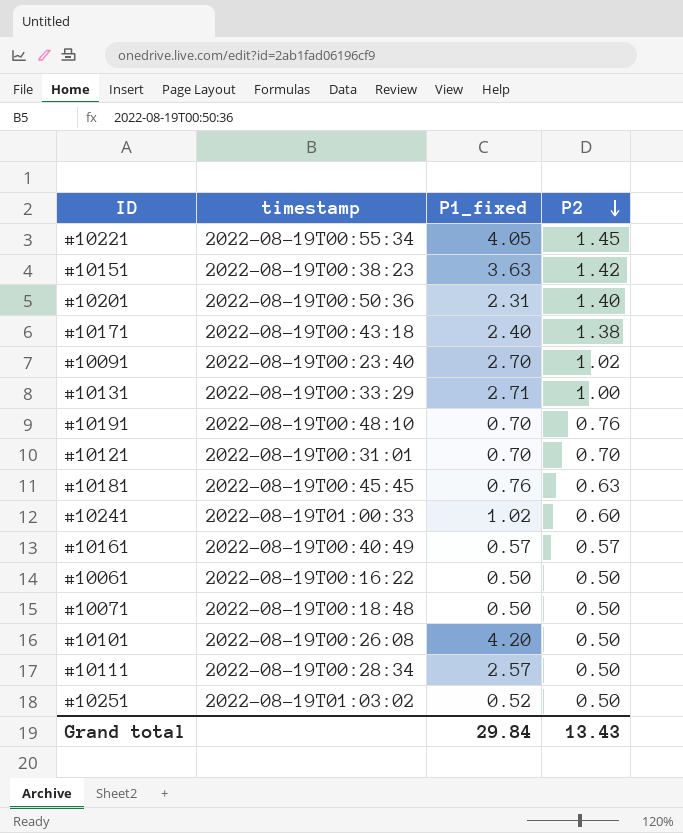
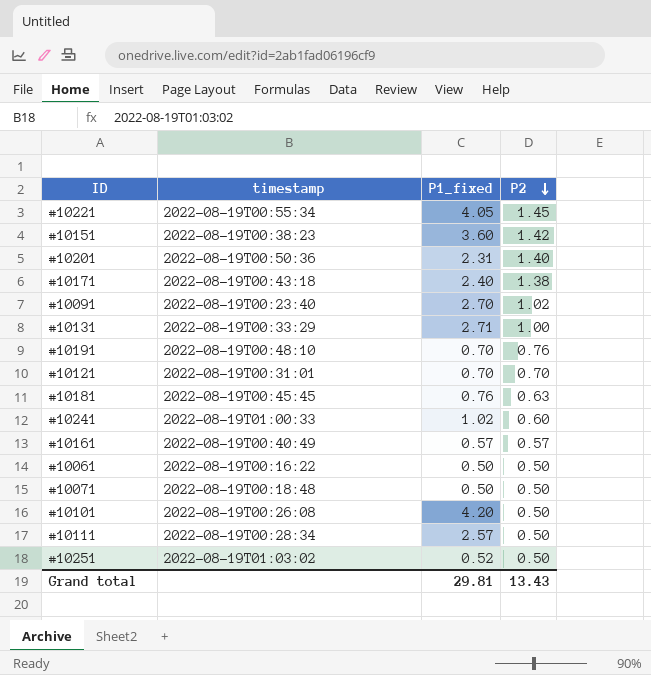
#10151 | P1_fixed: 3.63 -> 3.60
Grand total | P1_fixed: 29.84 -> 29.81

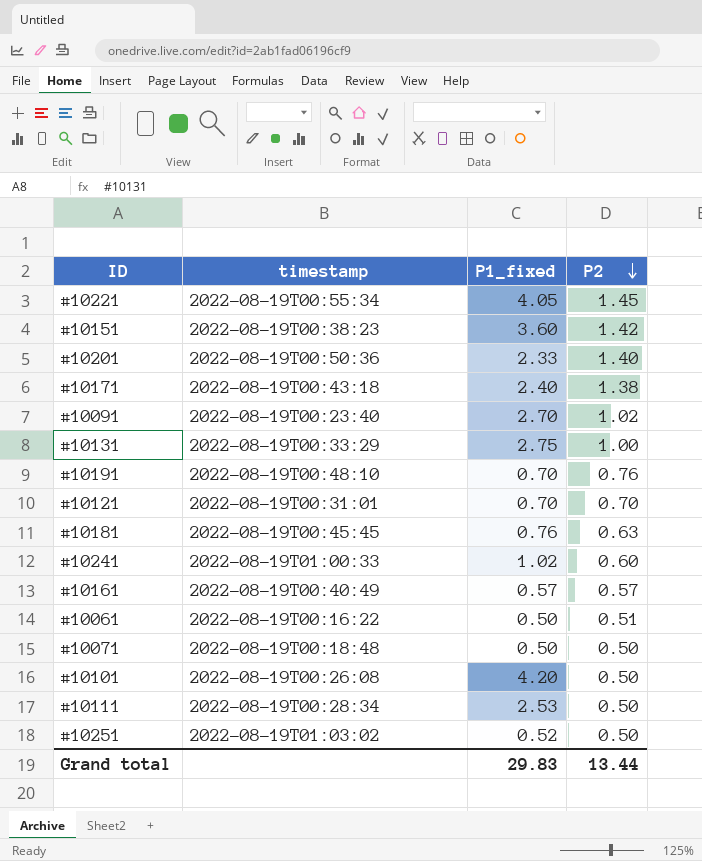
#10201 | P1_fixed: 2.31 -> 2.33
#10131 | P1_fixed: 2.71 -> 2.75
#10061 | P2: 0.50 -> 0.51
#10111 | P1_fixed: 2.57 -> 2.53
Grand total | P1_fixed: 29.81 -> 29.83
Grand total | P2: 13.43 -> 13.44

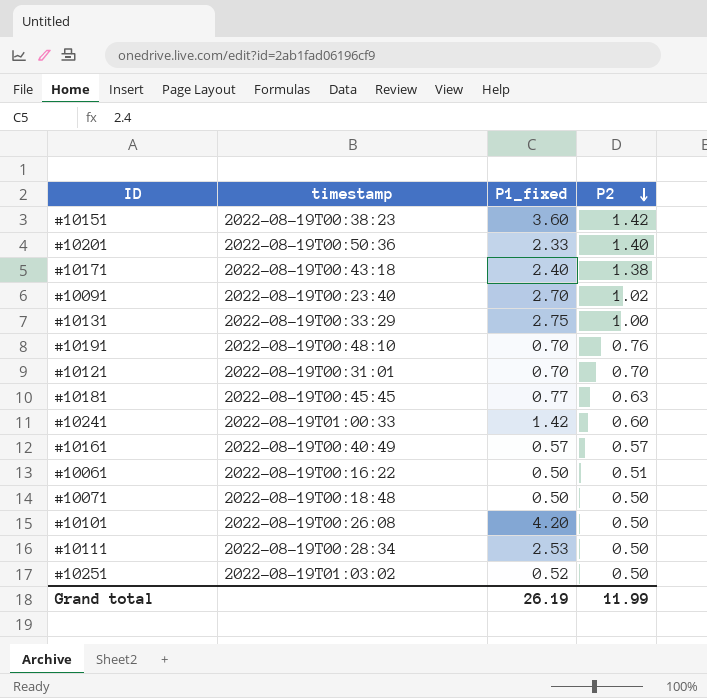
row #10221: 2022-08-19T00:55:34 | 4.05 | 1.45 -> none
#10181 | P1_fixed: 0.76 -> 0.77
#10241 | P1_fixed: 1.02 -> 1.42
Grand total | P1_fixed: 29.83 -> 26.19
Grand total | P2: 13.44 -> 11.99

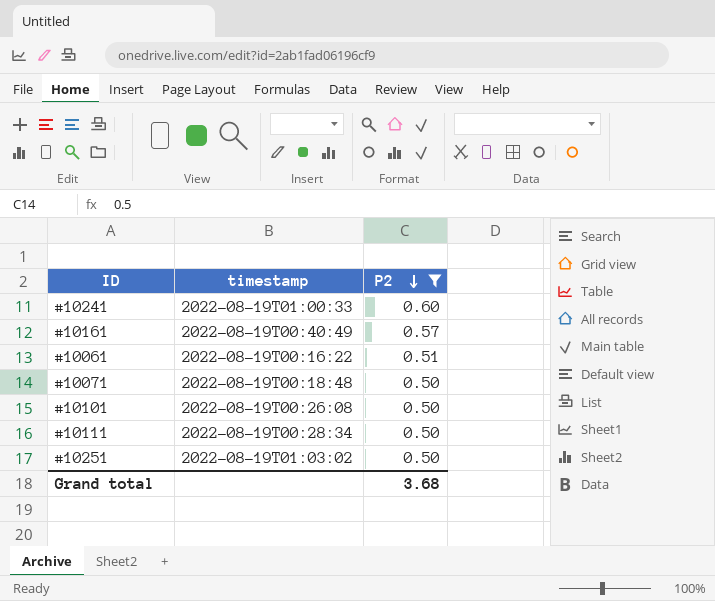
filter: none -> P2 <= 0.60
column P1_fixed | position: 3 -> none
Grand total | P2: 11.99 -> 3.68

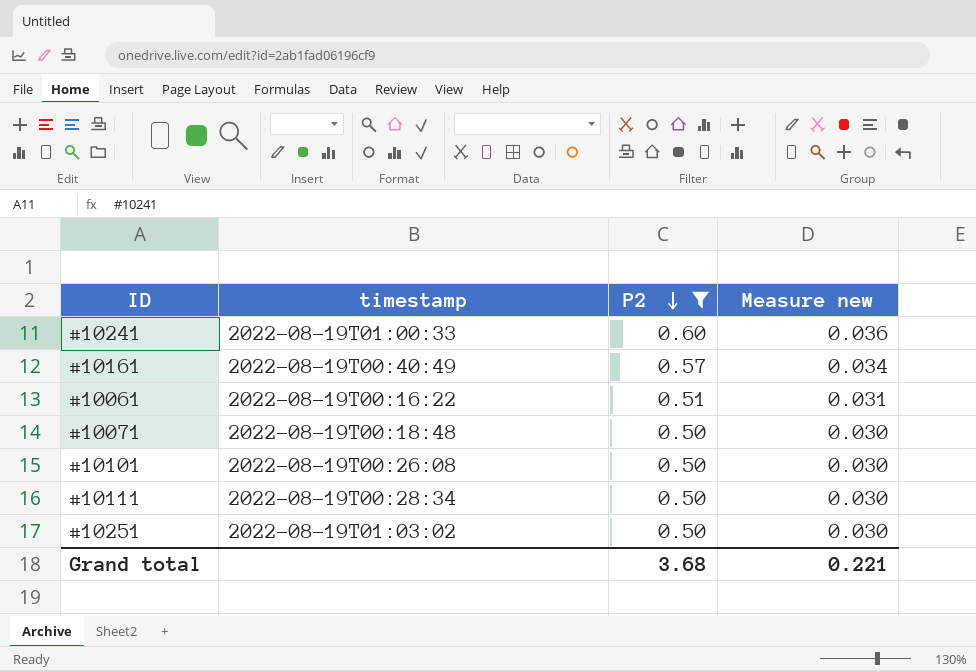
column Measure new | formula: none -> [P2] * 0.06

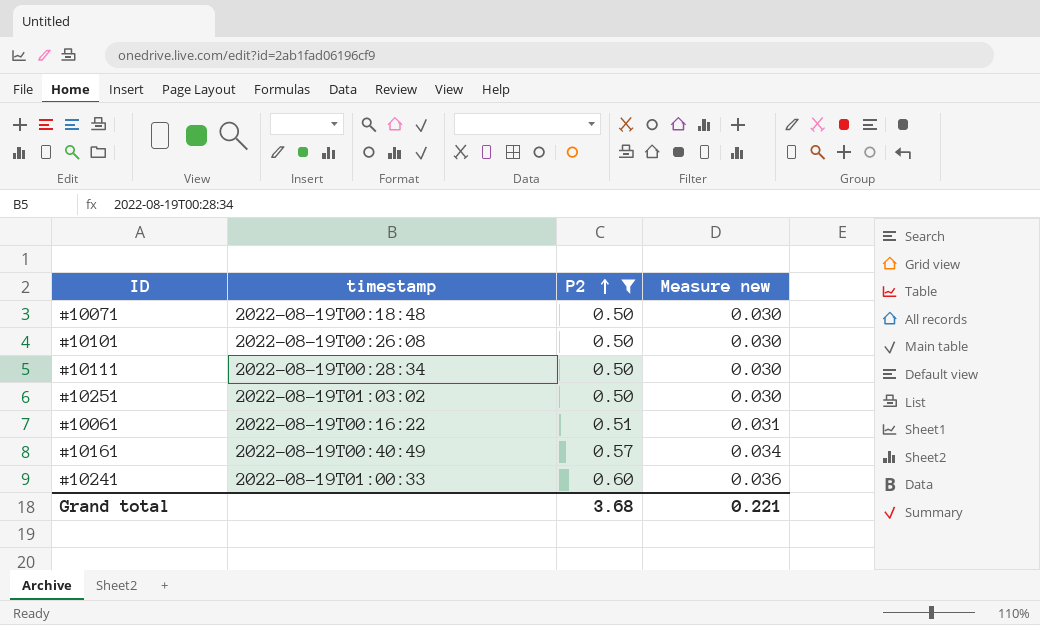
row order: P2 descending -> P2 ascending

